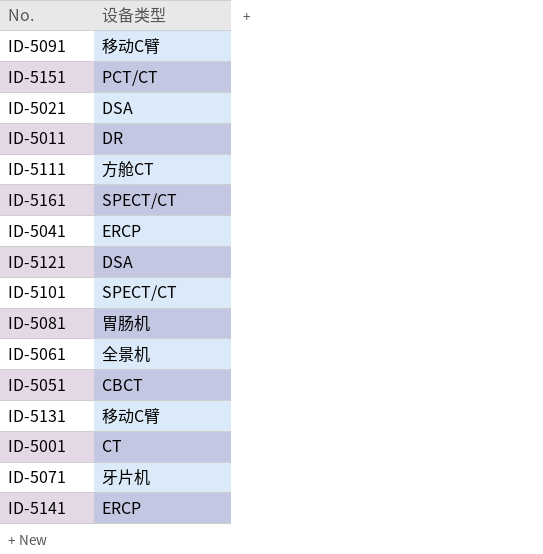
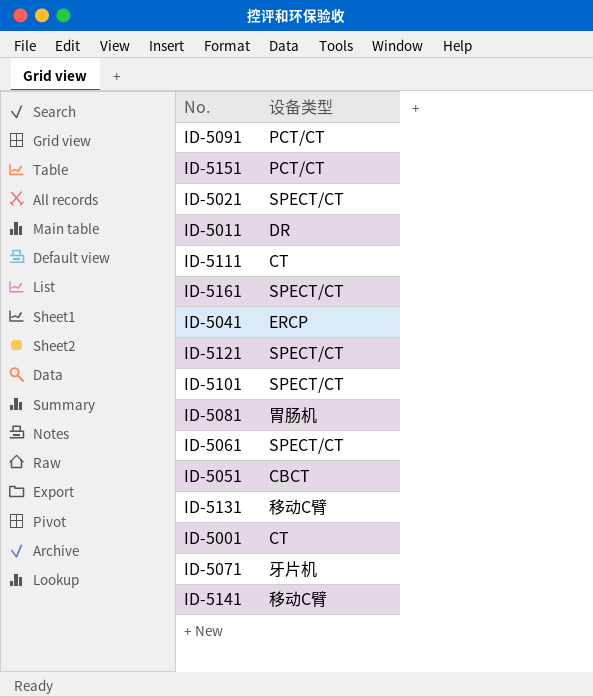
ID-5091 | 设备类型: 移动C臂 -> PCT/CT
ID-5021 | 设备类型: DSA -> SPECT/CT
ID-5111 | 设备类型: 方舱CT -> CT
ID-5121 | 设备类型: DSA -> SPECT/CT
ID-5061 | 设备类型: 全景机 -> SPECT/CT
ID-5141 | 设备类型: ERCP -> 移动C臂

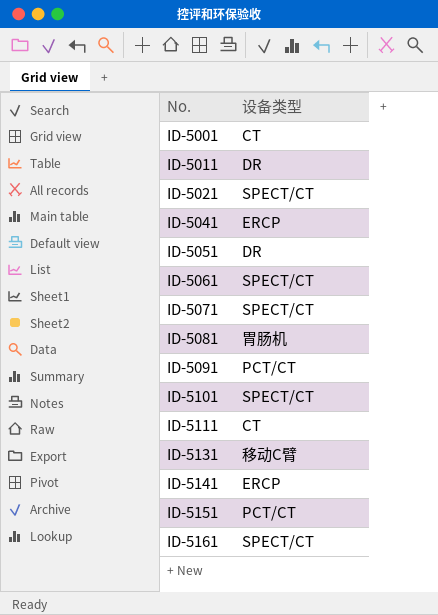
row order: none -> No. ascending
row ID-5121: SPECT/CT -> none
ID-5051 | 设备类型: CBCT -> DR
ID-5071 | 设备类型: 牙片机 -> SPECT/CT
ID-5141 | 设备类型: 移动C臂 -> ERCP

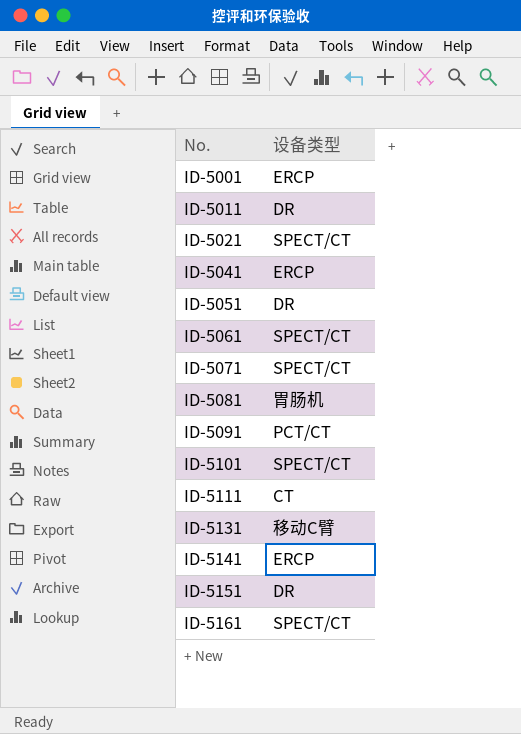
ID-5001 | 设备类型: CT -> ERCP
ID-5151 | 设备类型: PCT/CT -> DR

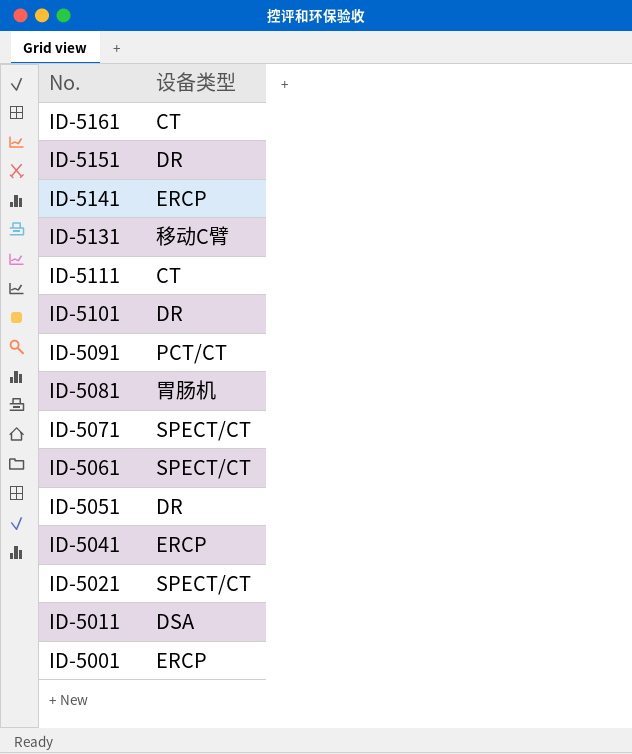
row order: No. ascending -> No. descending
ID-5161 | 设备类型: SPECT/CT -> CT
ID-5101 | 设备类型: SPECT/CT -> DR
ID-5011 | 设备类型: DR -> DSA

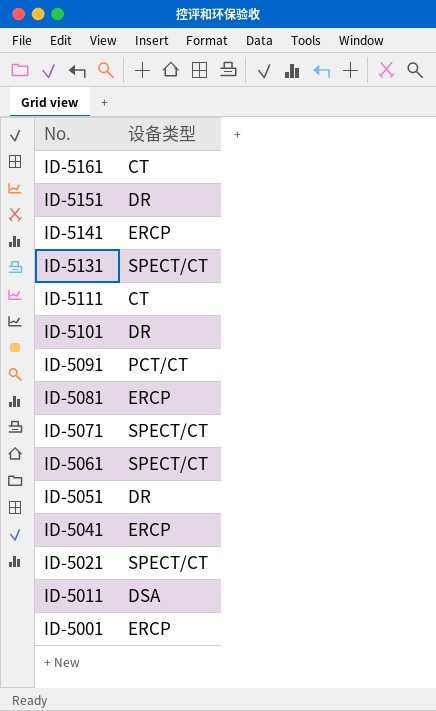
ID-5131 | 设备类型: 移动C臂 -> SPECT/CT
ID-5081 | 设备类型: 胃肠机 -> ERCP

